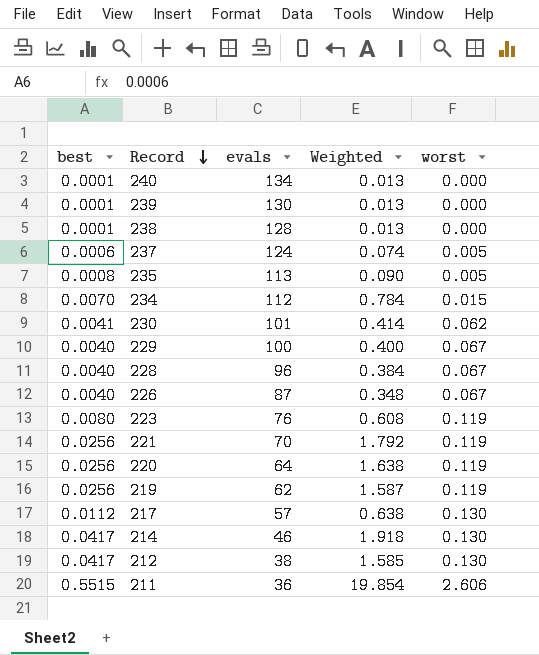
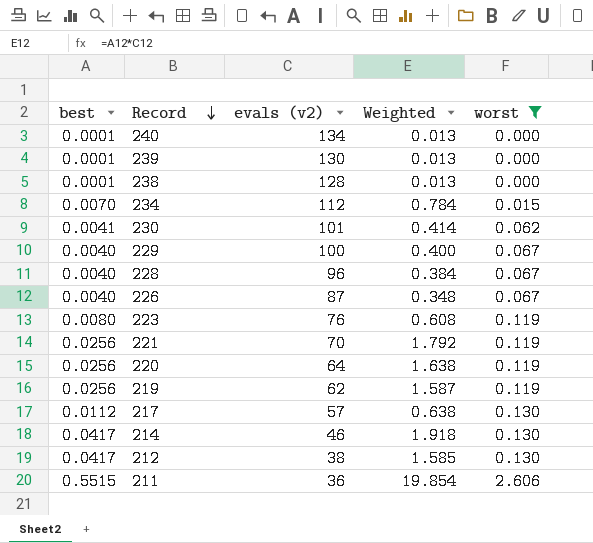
filter: none -> worst != 0.005
column name: evals -> evals (v2)

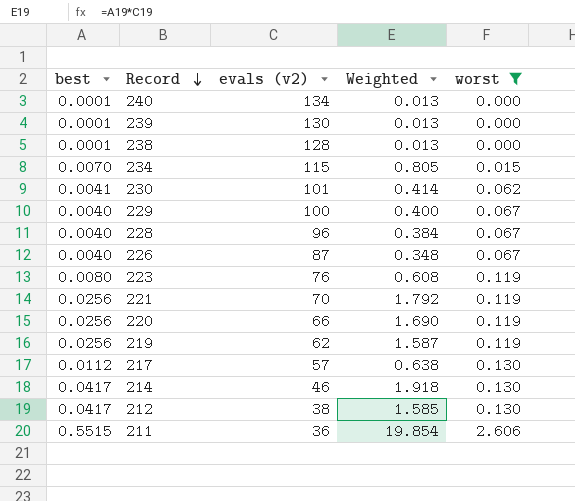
234 | evals (v2): 112 -> 115
234 | Weighted: 0.784 -> 0.805
220 | evals (v2): 64 -> 66
220 | Weighted: 1.638 -> 1.690

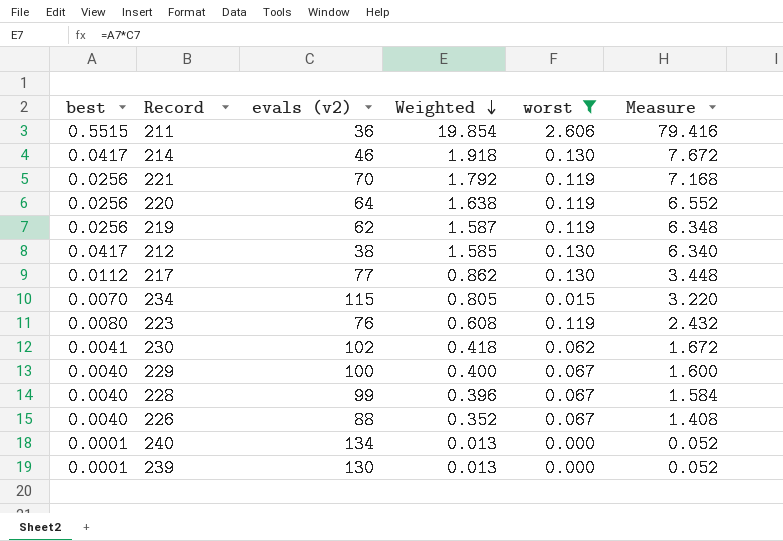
row order: Record descending -> Weighted descending
column Measure | formula: none -> [Weighted] * 4
row 238: 0.0001 | 128 | 0.013 | 0.000 -> none
220 | evals (v2): 66 -> 64
220 | Weighted: 1.690 -> 1.638
217 | evals (v2): 57 -> 77
217 | Weighted: 0.638 -> 0.862
230 | evals (v2): 101 -> 102
230 | Weighted: 0.414 -> 0.418
228 | evals (v2): 96 -> 99
228 | Weighted: 0.384 -> 0.396
226 | evals (v2): 87 -> 88
226 | Weighted: 0.348 -> 0.352

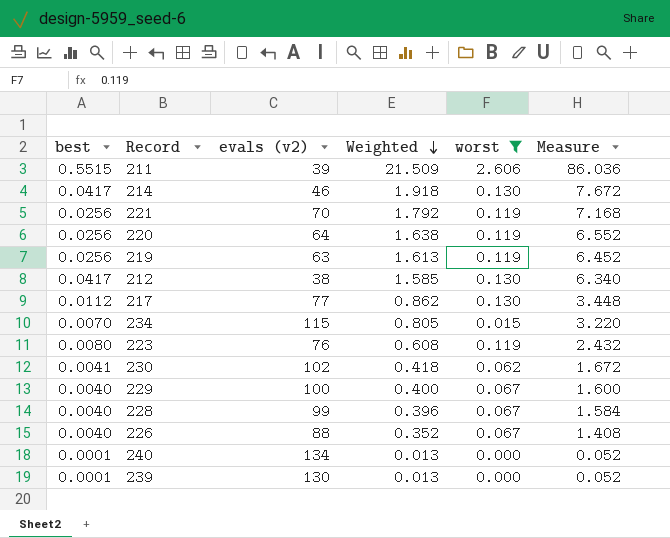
211 | evals (v2): 36 -> 39
211 | Weighted: 19.854 -> 21.509
211 | Measure: 79.416 -> 86.036
219 | evals (v2): 62 -> 63
219 | Weighted: 1.587 -> 1.613
219 | Measure: 6.348 -> 6.452

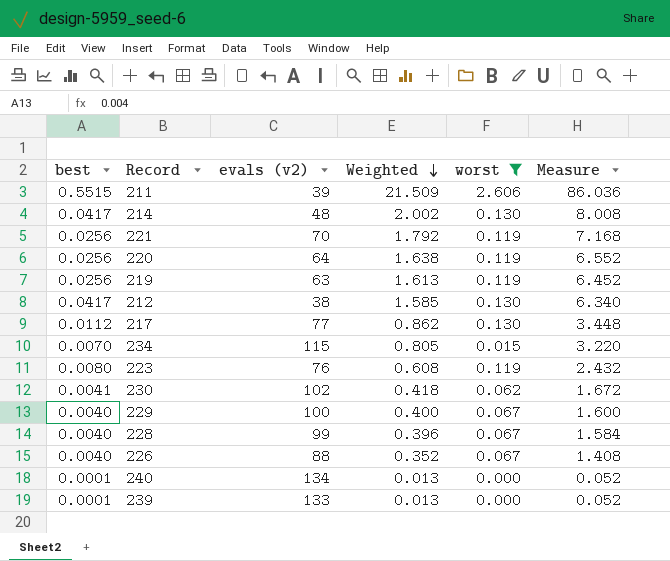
214 | evals (v2): 46 -> 48
214 | Weighted: 1.918 -> 2.002
214 | Measure: 7.672 -> 8.008
239 | evals (v2): 130 -> 133

